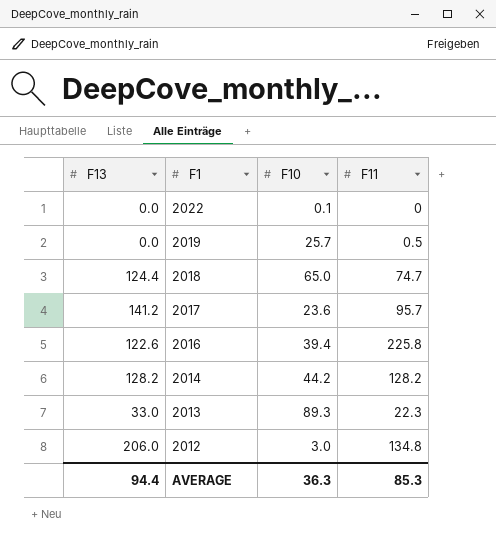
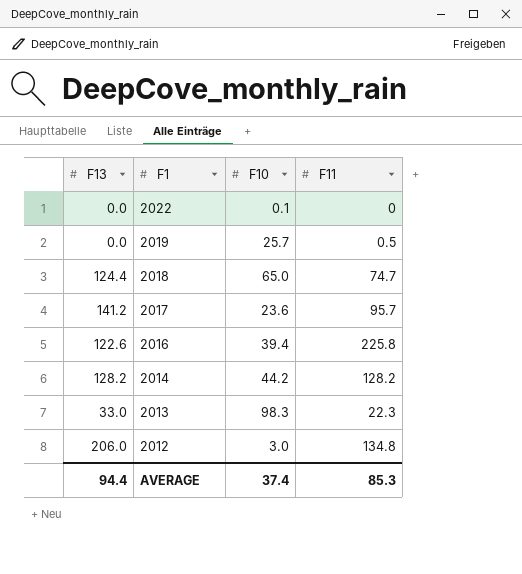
2013 | F10: 89.3 -> 98.3
AVERAGE | F10: 36.3 -> 37.4

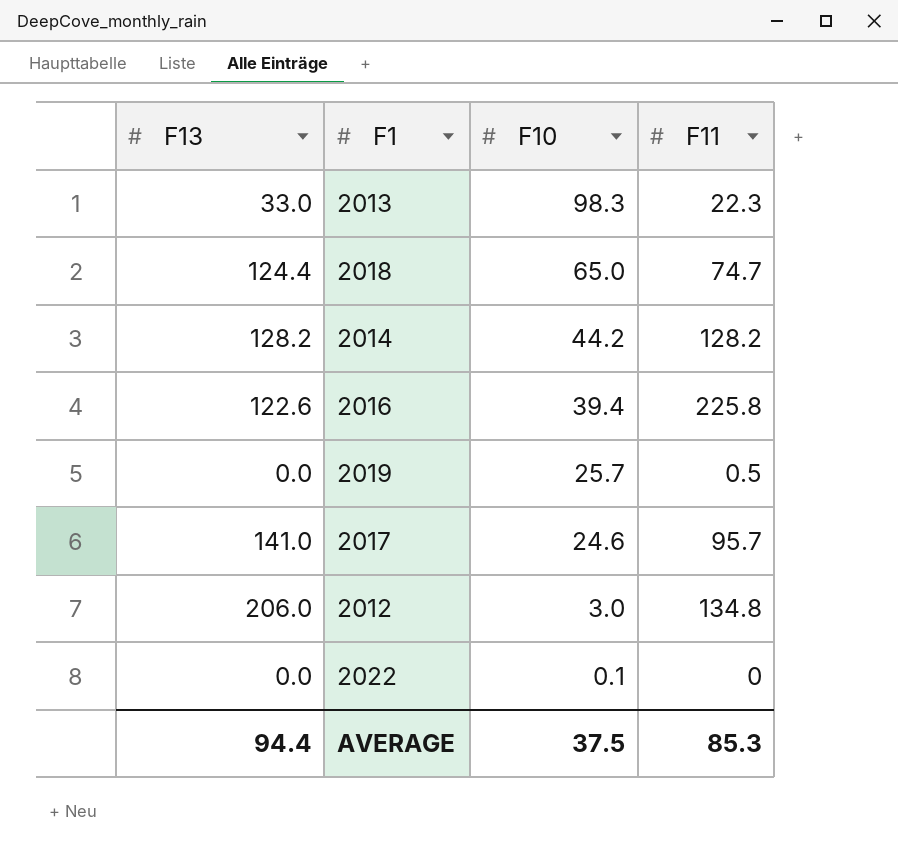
row order: F1 descending -> F10 descending
2017 | F13: 141.2 -> 141.0
2017 | F10: 23.6 -> 24.6
AVERAGE | F10: 37.4 -> 37.5

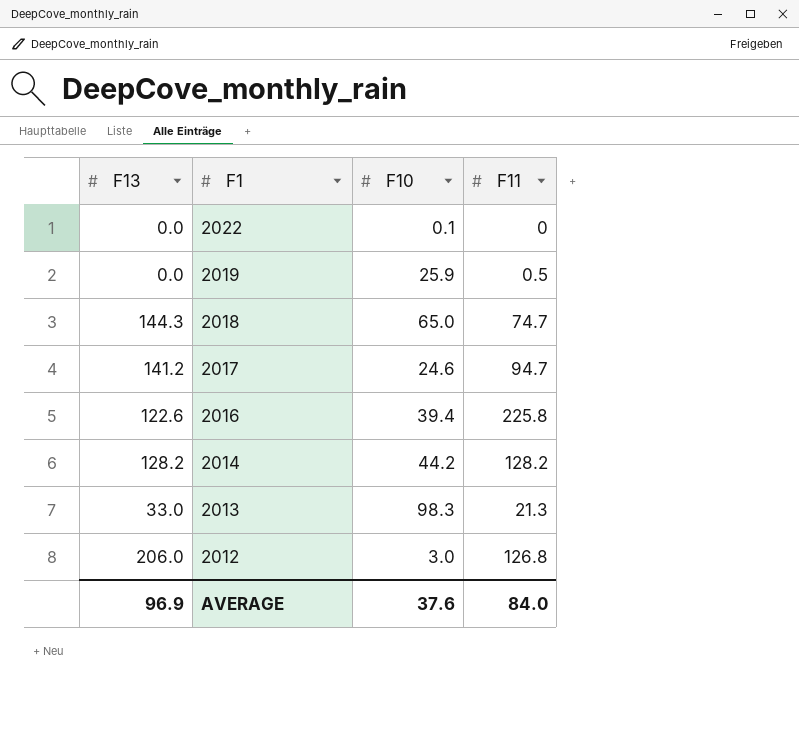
row order: F10 descending -> F1 descending
2019 | F10: 25.7 -> 25.9
2018 | F13: 124.4 -> 144.3
2017 | F13: 141.0 -> 141.2
2017 | F11: 95.7 -> 94.7
2013 | F11: 22.3 -> 21.3
2012 | F11: 134.8 -> 126.8
AVERAGE | F13: 94.4 -> 96.9
AVERAGE | F10: 37.5 -> 37.6
AVERAGE | F11: 85.3 -> 84.0

